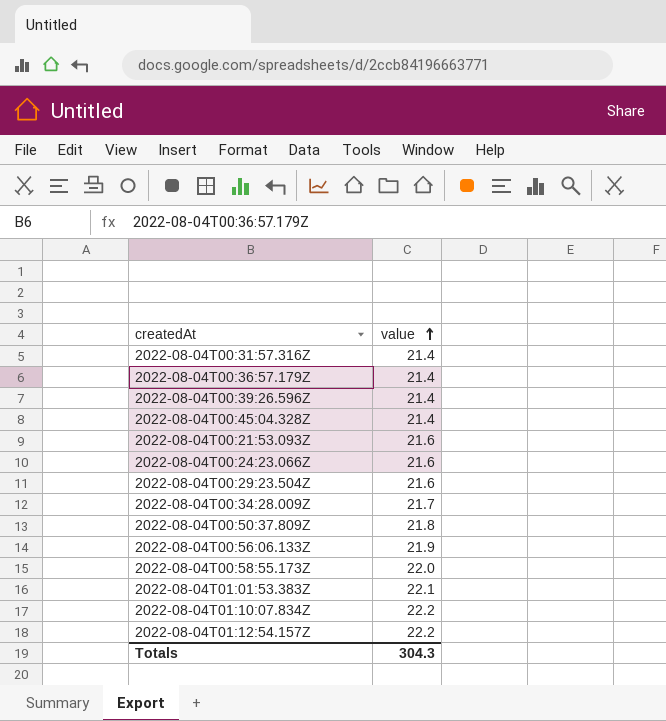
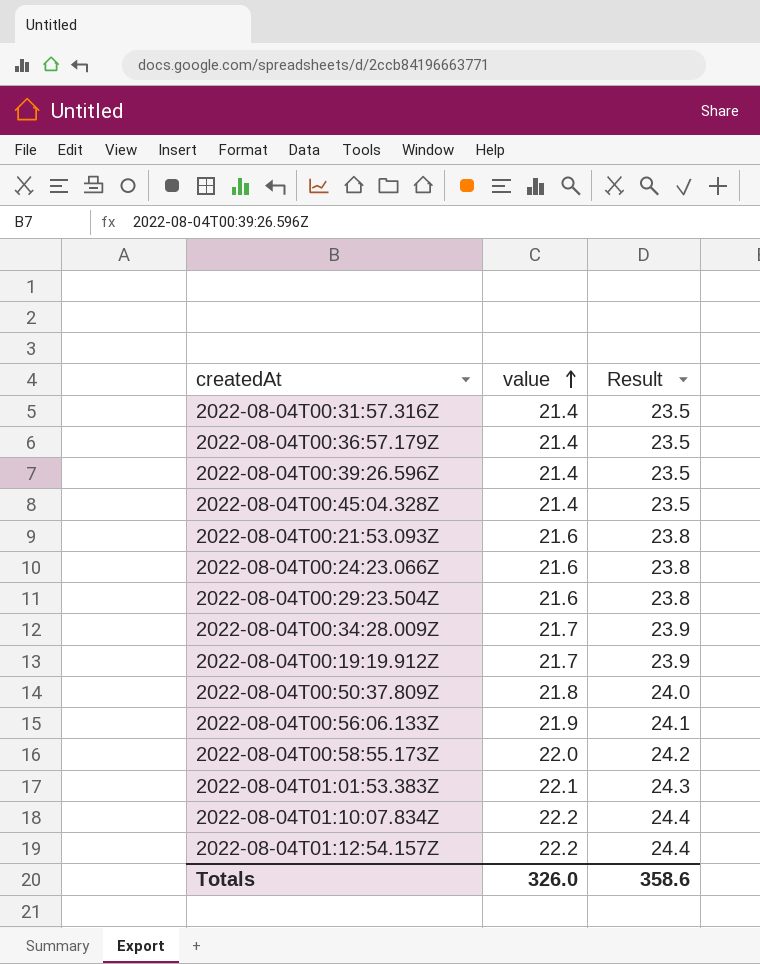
column Result | formula: none -> [value] * 1.1
row 2022-08-04T00:19:19.912Z: none -> 21.7 | 23.9
Totals | value: 304.3 -> 326.0

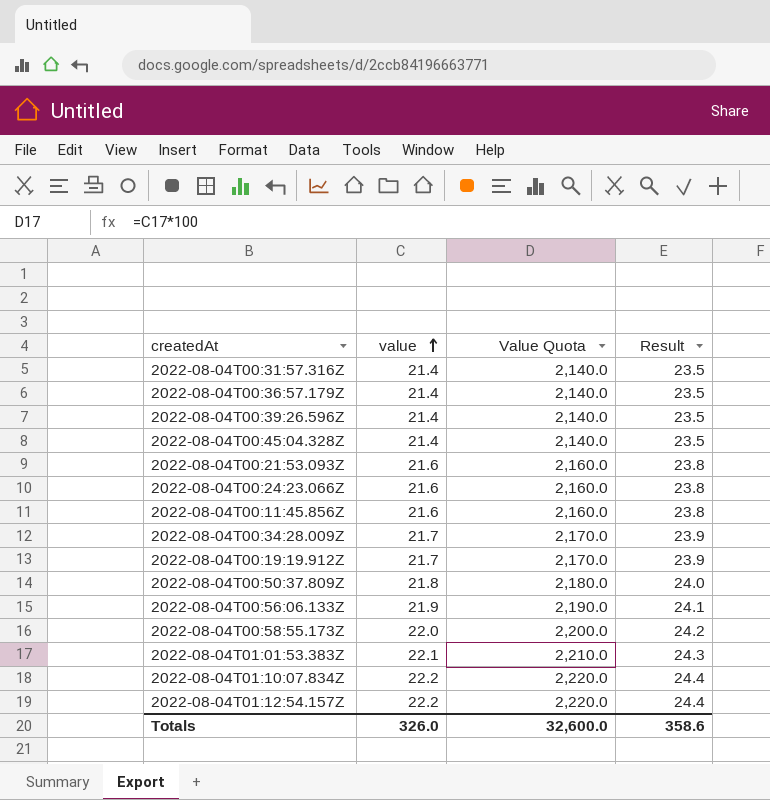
column Value Quota | formula: none -> [value] * 100
row 2022-08-04T00:29:23.504Z: 21.6 | 23.8 -> none
row 2022-08-04T00:11:45.856Z: none -> 21.6 | 2,160.0 | 23.8

